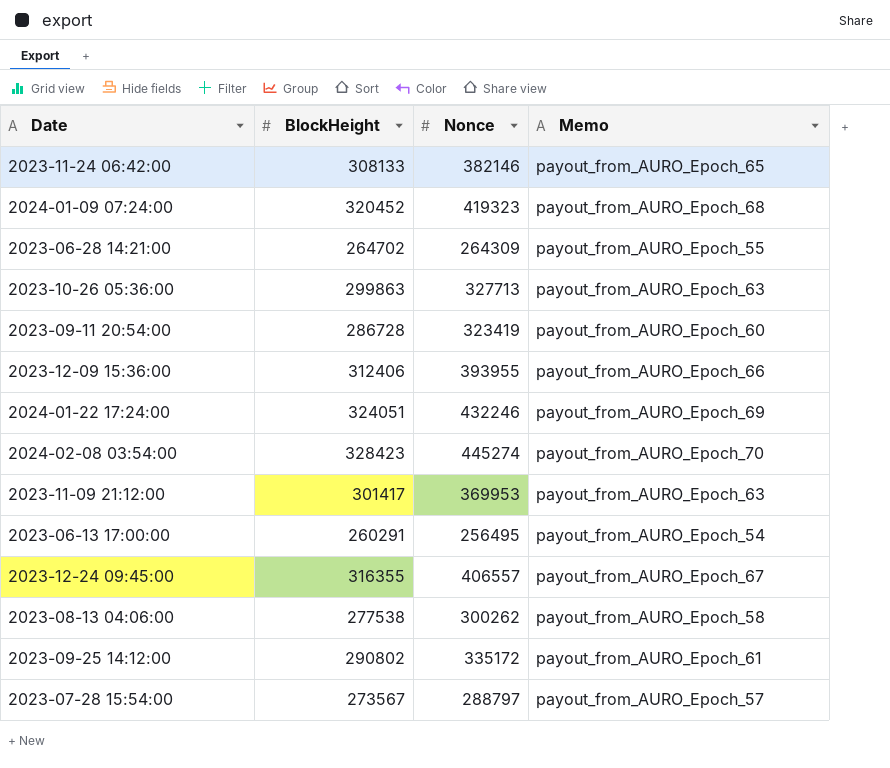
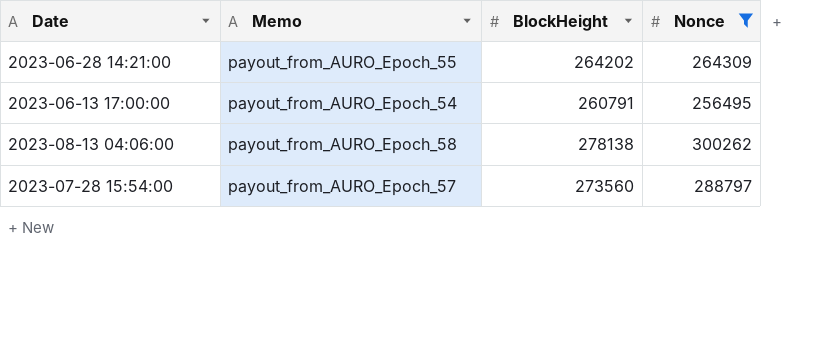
filter: none -> Nonce <= 300262
column Memo | position: 4 -> 2
2023-06-28 14:21:00 | BlockHeight: 264702 -> 264202
2023-06-13 17:00:00 | BlockHeight: 260291 -> 260791
2023-08-13 04:06:00 | BlockHeight: 277538 -> 278138
2023-07-28 15:54:00 | BlockHeight: 273567 -> 273560

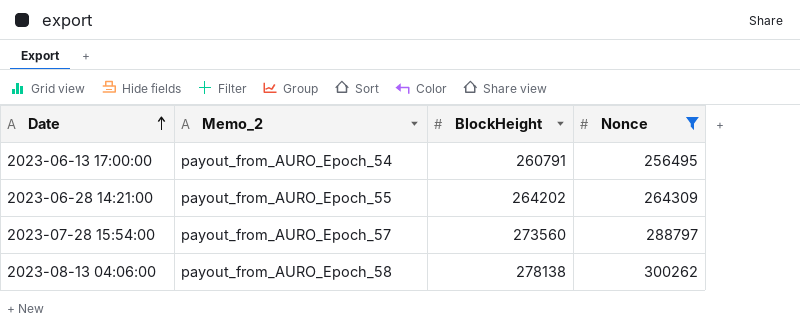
row order: none -> Date ascending
column name: Memo -> Memo_2

